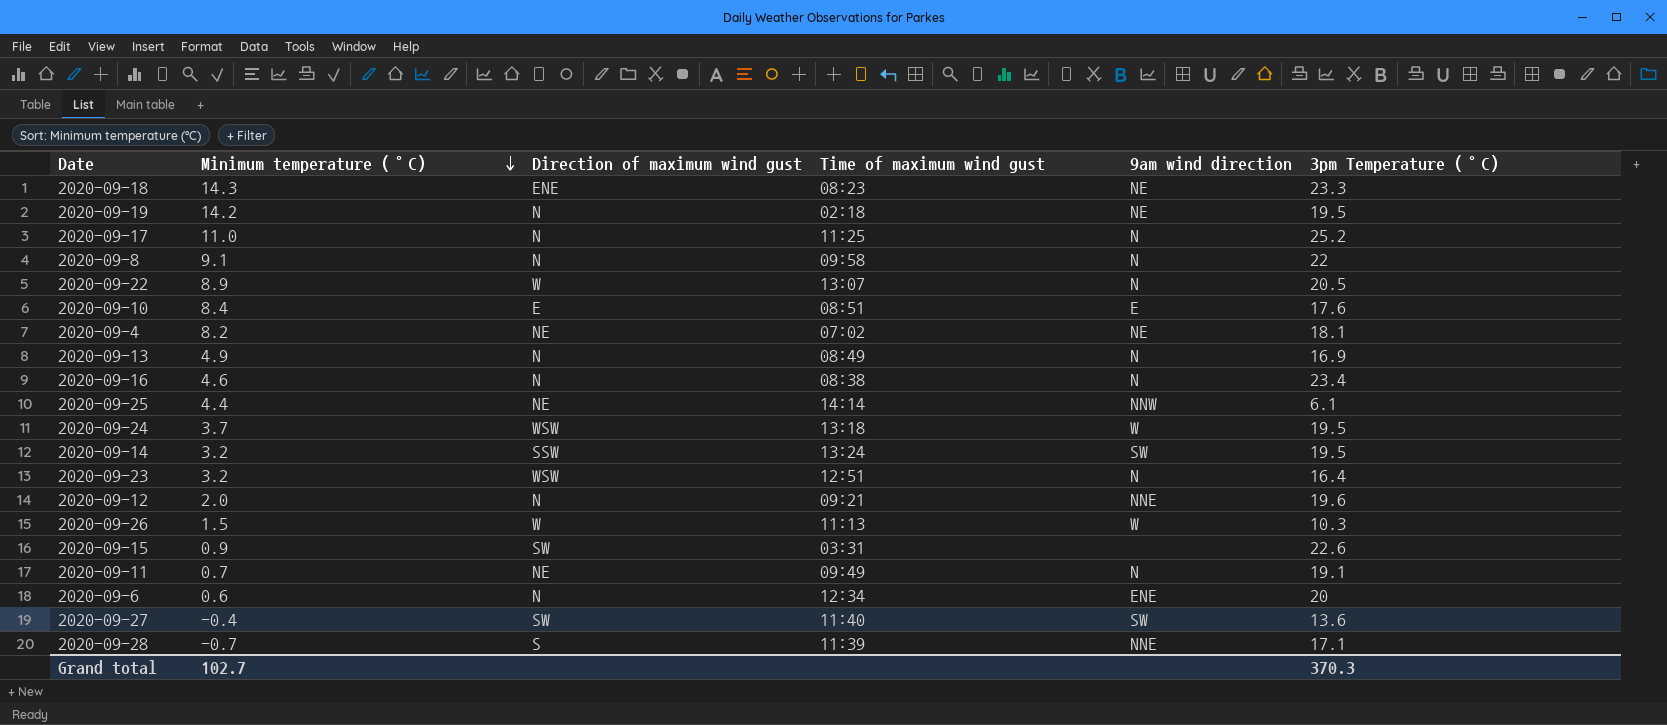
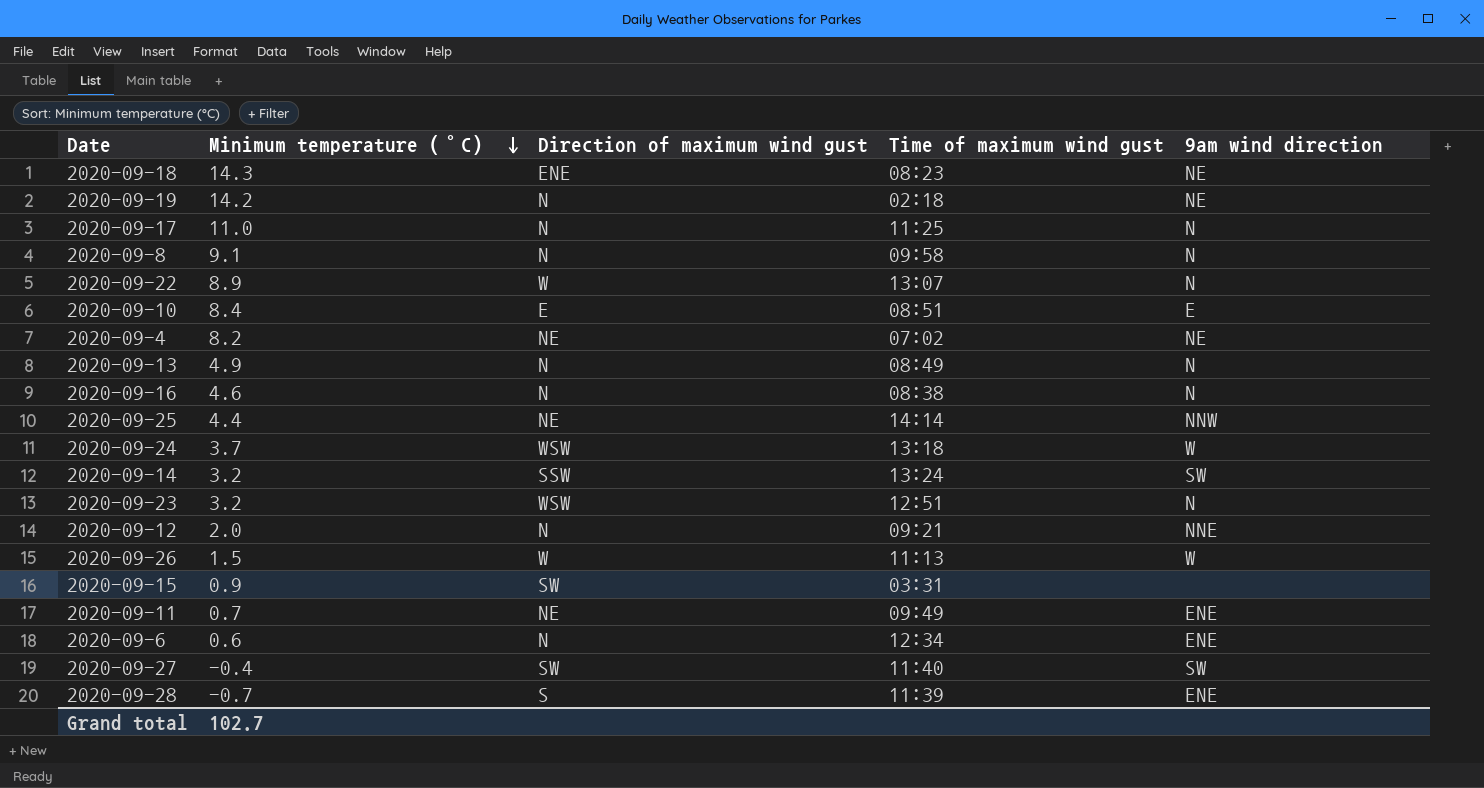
column 3pm Temperature (°C) | position: 6 -> none
2020-09-11 | 9am wind direction: N -> ENE
2020-09-28 | 9am wind direction: NNE -> ENE

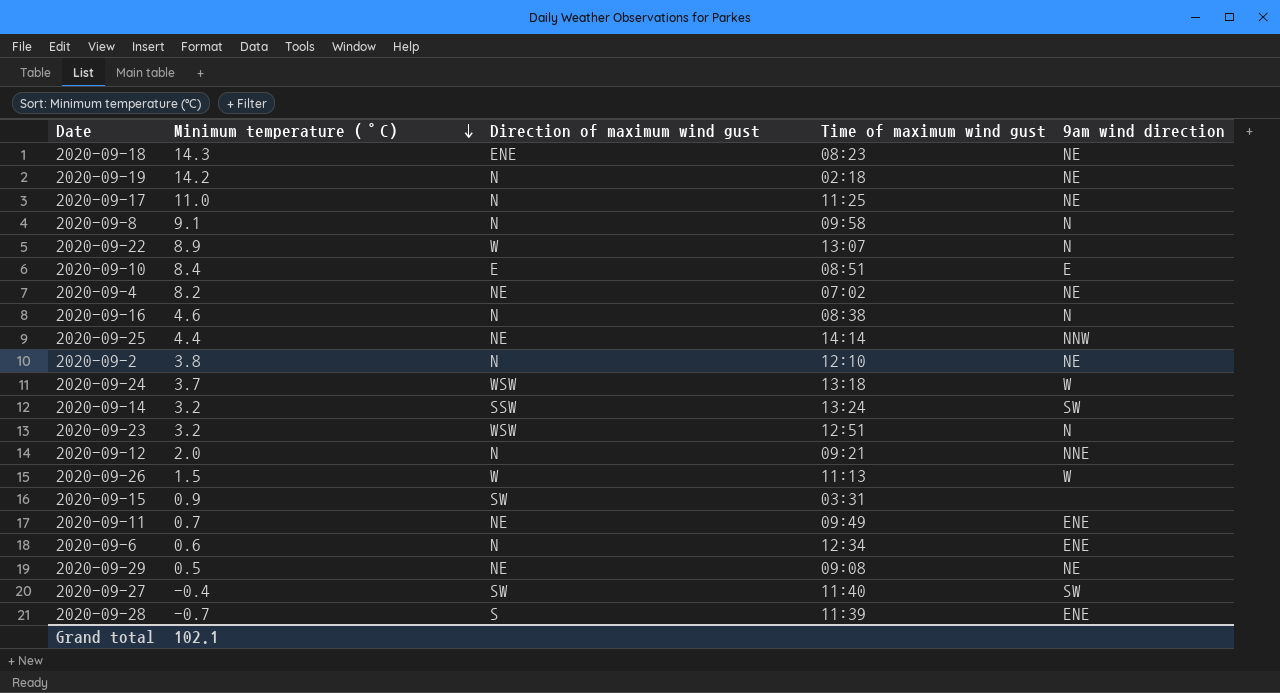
row 2020-09-13: 4.9 | N | 08:49 | N -> none
2020-09-17 | 9am wind direction: N -> NE
row 2020-09-2: none -> 3.8 | N | 12:10 | NE
row 2020-09-29: none -> 0.5 | NE | 09:08 | NE
Grand total | Minimum temperature (°C): 102.7 -> 102.1

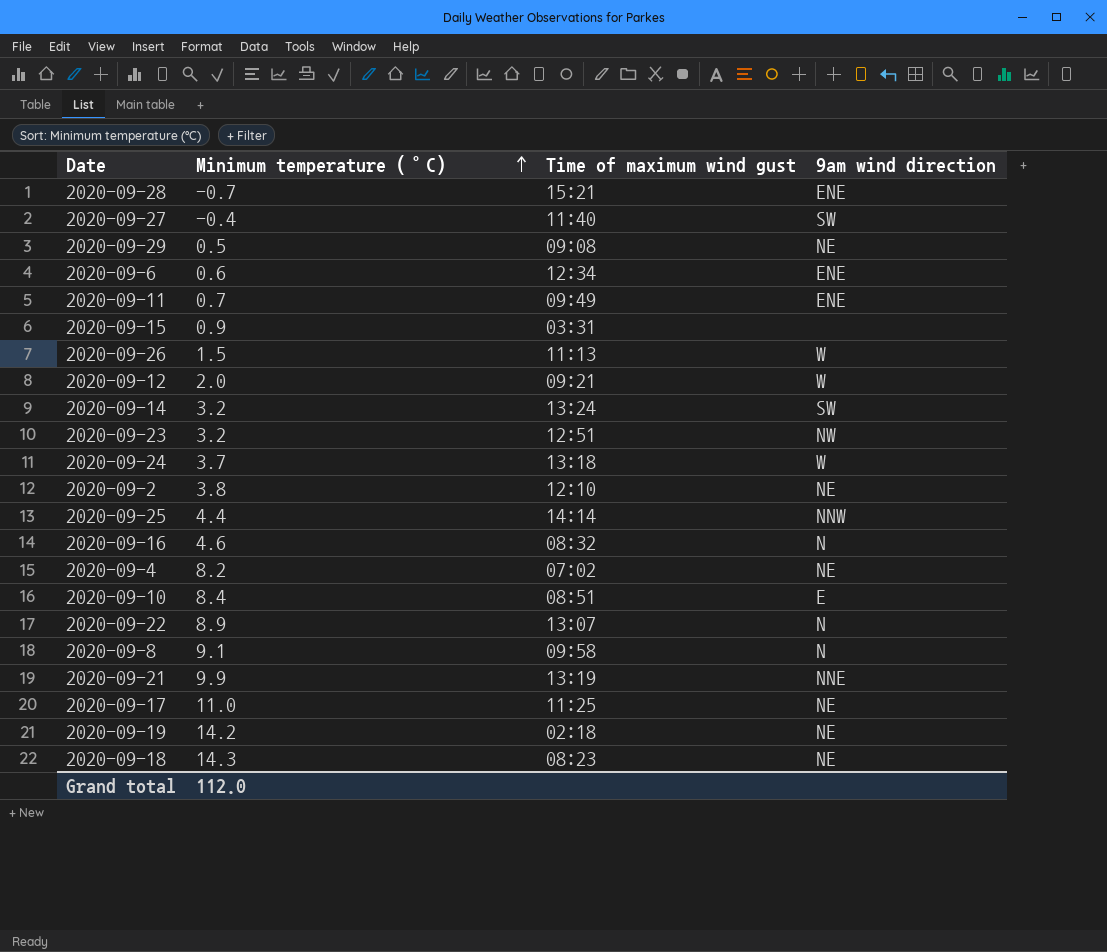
row order: Minimum temperature (°C) descending -> Minimum temperature (°C) ascending
column Direction of maximum wind gust | position: 3 -> none
2020-09-28 | Time of maximum wind gust: 11:39 -> 15:21
2020-09-12 | 9am wind direction: NNE -> W
2020-09-23 | 9am wind direction: N -> NW
2020-09-16 | Time of maximum wind gust: 08:38 -> 08:32
row 2020-09-21: none -> 9.9 | 13:19 | NNE
Grand total | Minimum temperature (°C): 102.1 -> 112.0

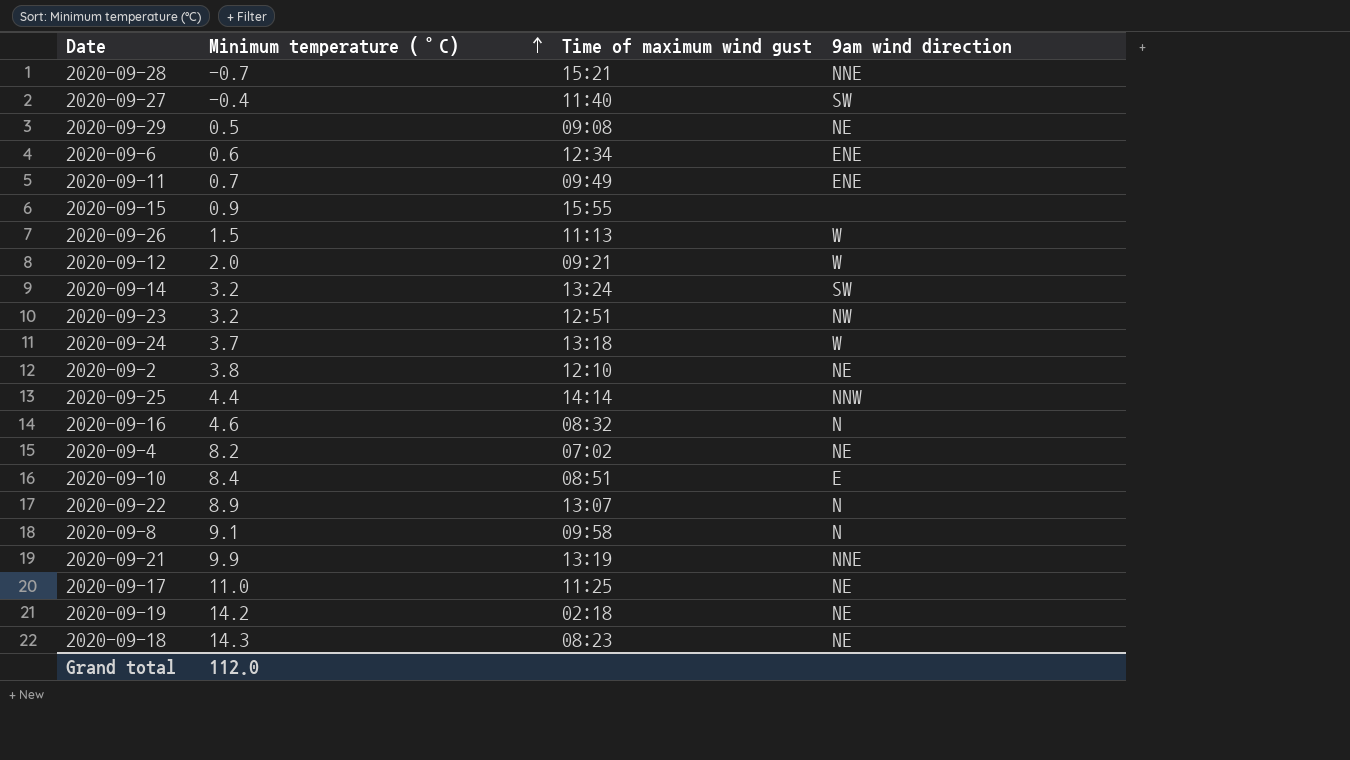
2020-09-28 | 9am wind direction: ENE -> NNE
2020-09-15 | Time of maximum wind gust: 03:31 -> 15:55

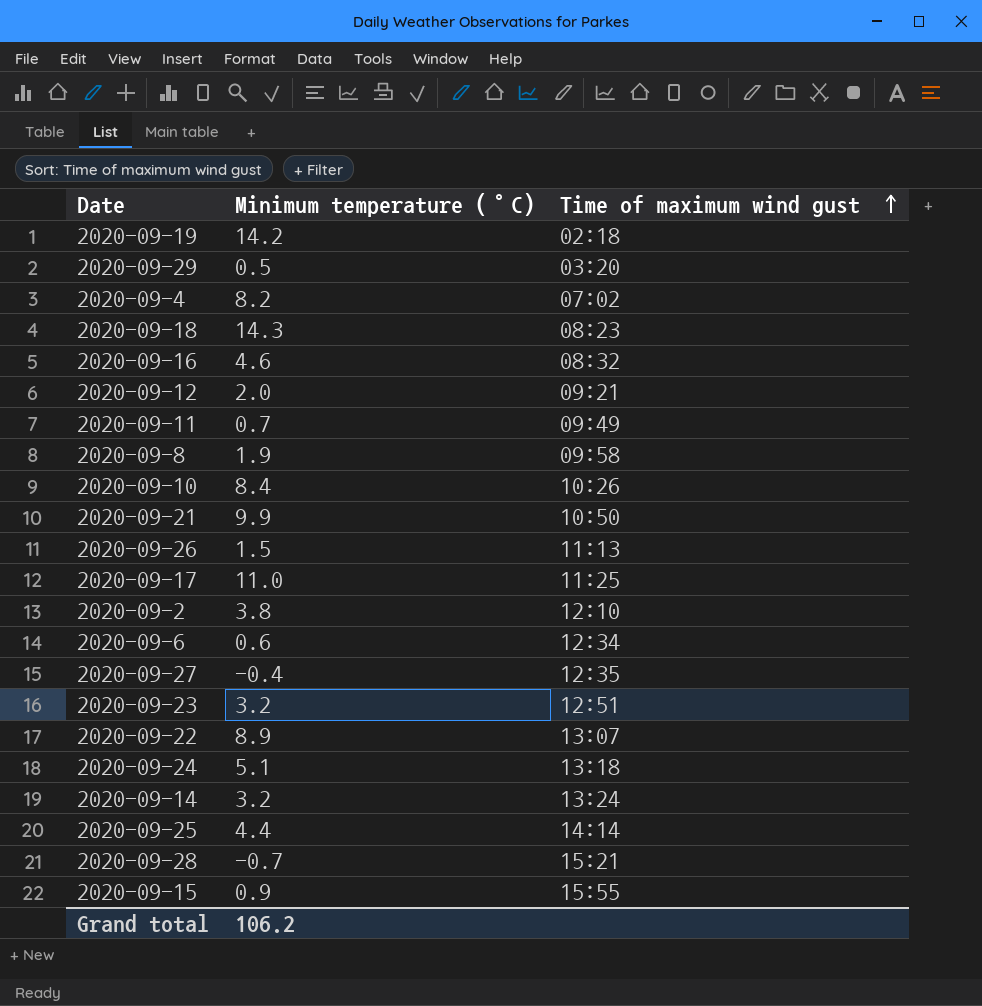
row order: Minimum temperature (°C) ascending -> Time of maximum wind gust ascending
column 9am wind direction | position: 4 -> none
2020-09-29 | Time of maximum wind gust: 09:08 -> 03:20
2020-09-8 | Minimum temperature (°C): 9.1 -> 1.9
2020-09-10 | Time of maximum wind gust: 08:51 -> 10:26
2020-09-21 | Time of maximum wind gust: 13:19 -> 10:50
2020-09-27 | Time of maximum wind gust: 11:40 -> 12:35
2020-09-24 | Minimum temperature (°C): 3.7 -> 5.1
Grand total | Minimum temperature (°C): 112.0 -> 106.2

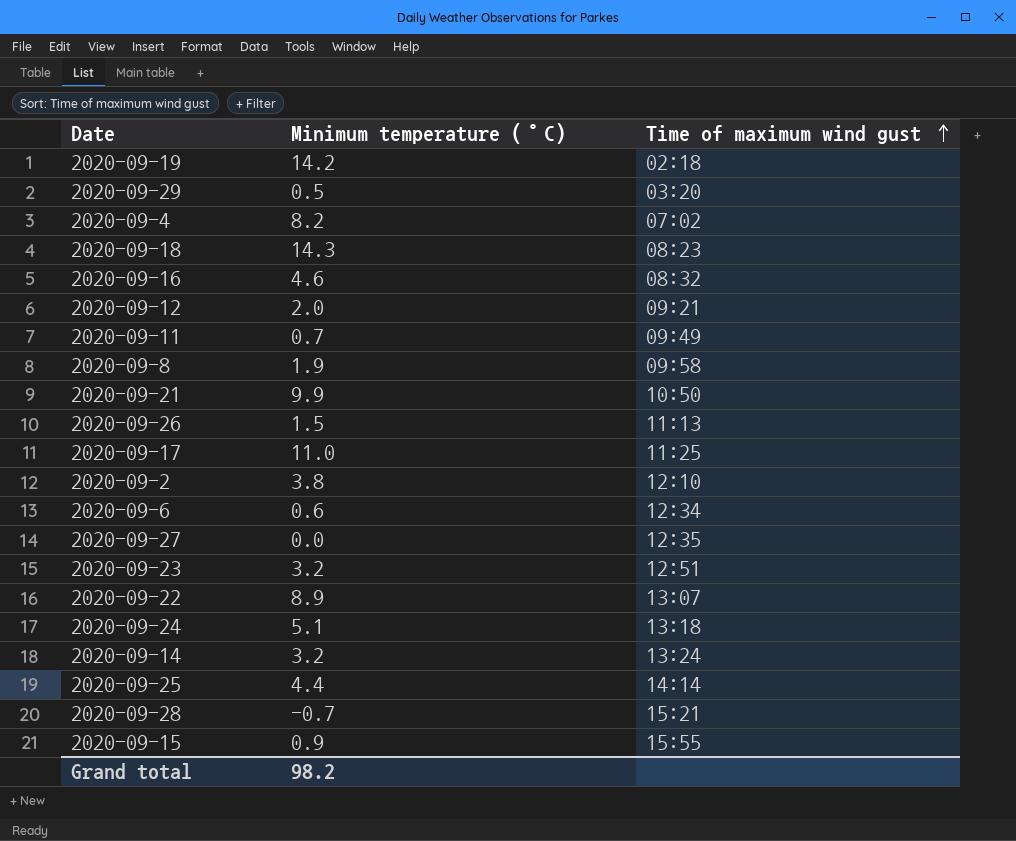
row 2020-09-10: 8.4 | 10:26 -> none
2020-09-27 | Minimum temperature (°C): -0.4 -> 0.0
Grand total | Minimum temperature (°C): 106.2 -> 98.2

